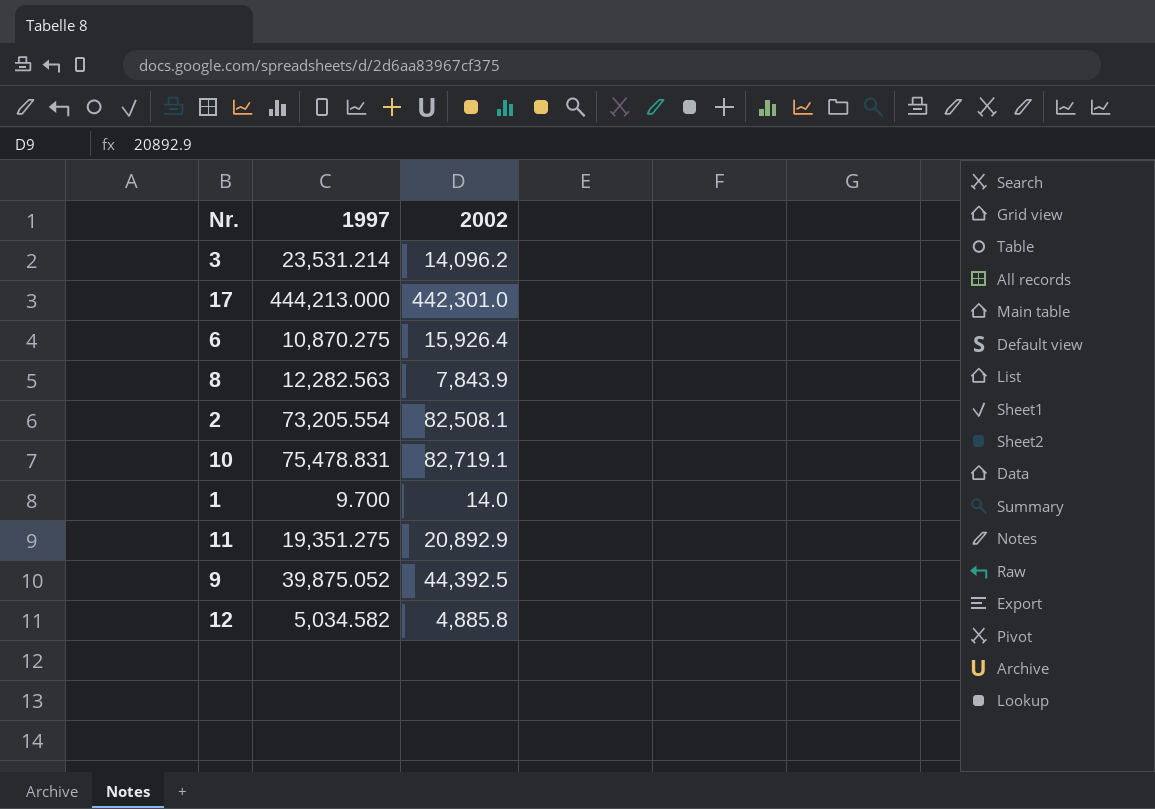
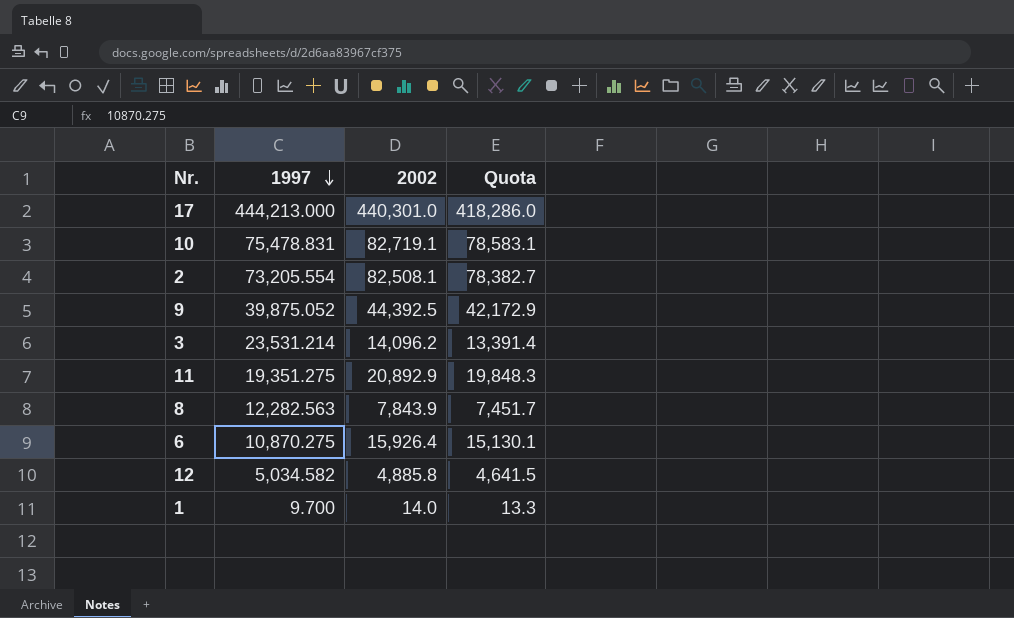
row order: none -> 1997 descending
column Quota | formula: none -> [2002] * 0.95
17 | 2002: 442,301.0 -> 440,301.0

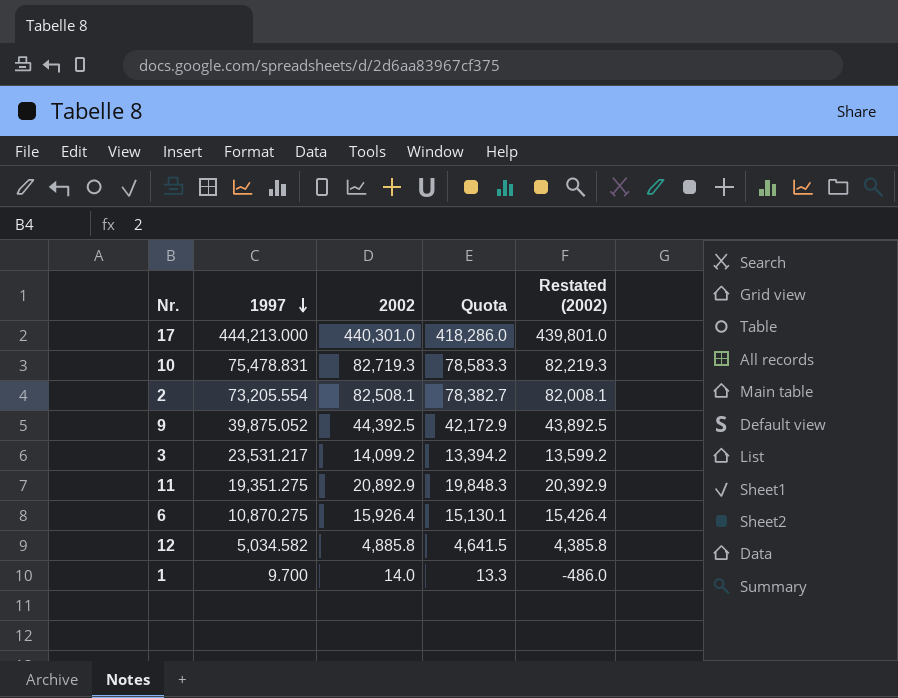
column Restated (2002) | formula: none -> [2002] - 500
row 8: 12,282.563 | 7,843.9 | 7,451.7 -> none
10 | 2002: 82,719.1 -> 82,719.3
10 | Quota: 78,583.1 -> 78,583.3
3 | 1997: 23,531.214 -> 23,531.217
3 | 2002: 14,096.2 -> 14,099.2
3 | Quota: 13,391.4 -> 13,394.2

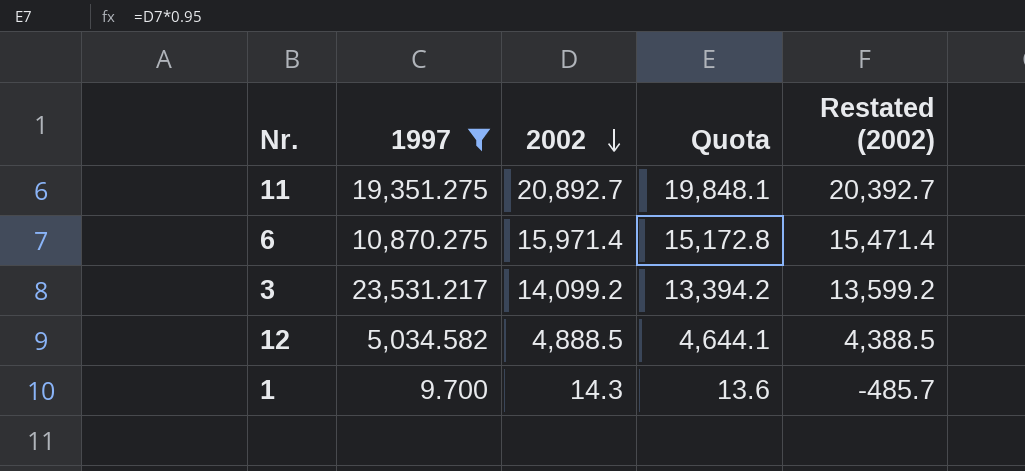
filter: none -> 1997 <= 23,531.217
row order: 1997 descending -> 2002 descending
11 | 2002: 20,892.9 -> 20,892.7
11 | Quota: 19,848.3 -> 19,848.1
11 | Restated (2002): 20,392.9 -> 20,392.7
6 | 2002: 15,926.4 -> 15,971.4
6 | Quota: 15,130.1 -> 15,172.8
6 | Restated (2002): 15,426.4 -> 15,471.4
12 | 2002: 4,885.8 -> 4,888.5
12 | Quota: 4,641.5 -> 4,644.1
12 | Restated (2002): 4,385.8 -> 4,388.5
1 | 2002: 14.0 -> 14.3
1 | Quota: 13.3 -> 13.6
1 | Restated (2002): -486.0 -> -485.7

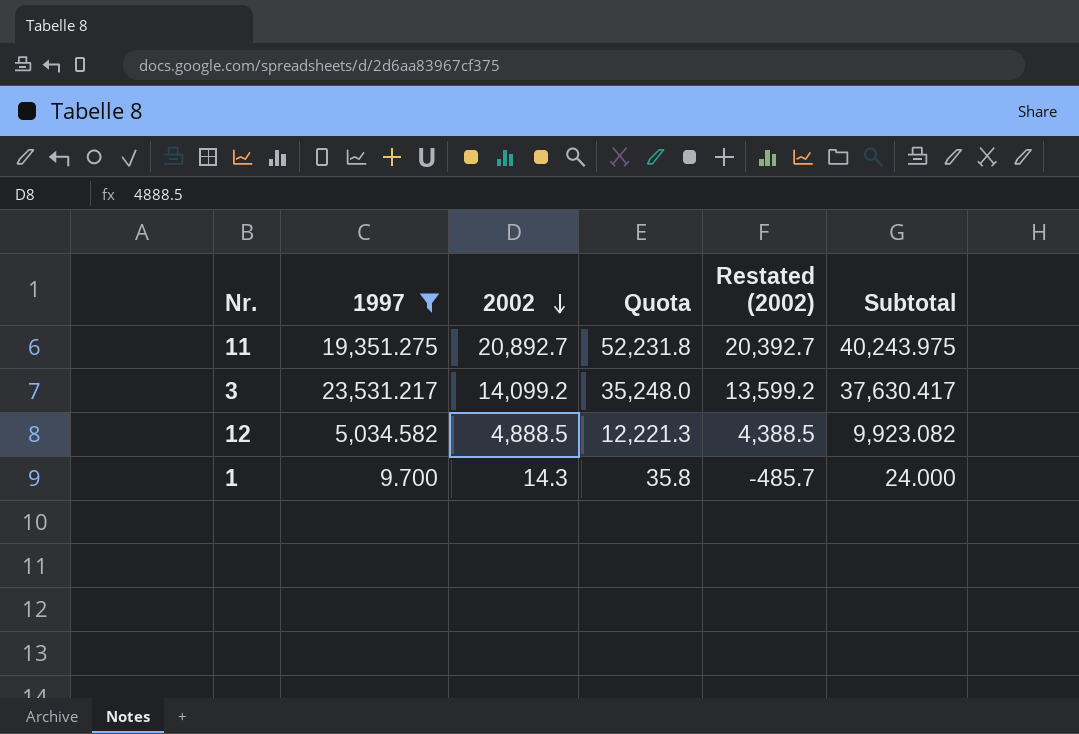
column Quota | formula: [2002] * 0.95 -> [2002] * 2.5
column Subtotal | formula: none -> [1997] + [2002]
row 6: 10,870.275 | 15,971.4 | 15,172.8 | 15,471.4 -> none

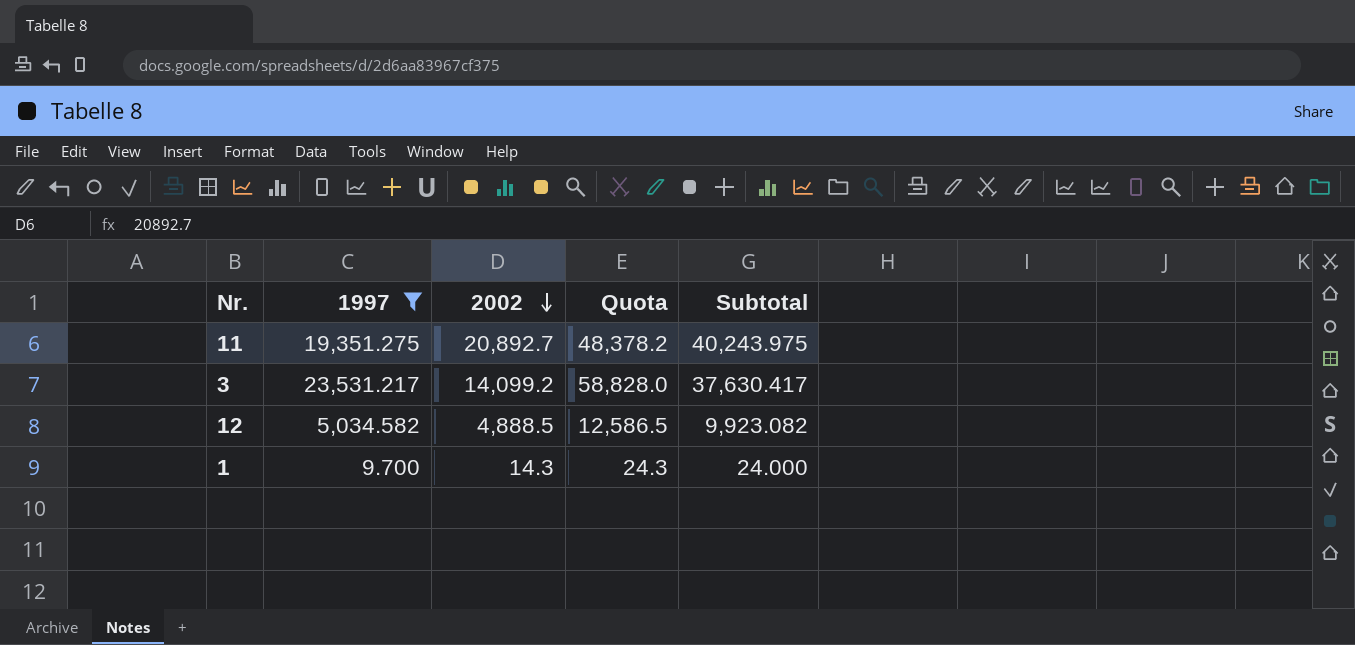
column Restated (2002) | formula: [2002] - 500 -> none
column Quota | formula: [2002] * 2.5 -> [1997] * 2.5

